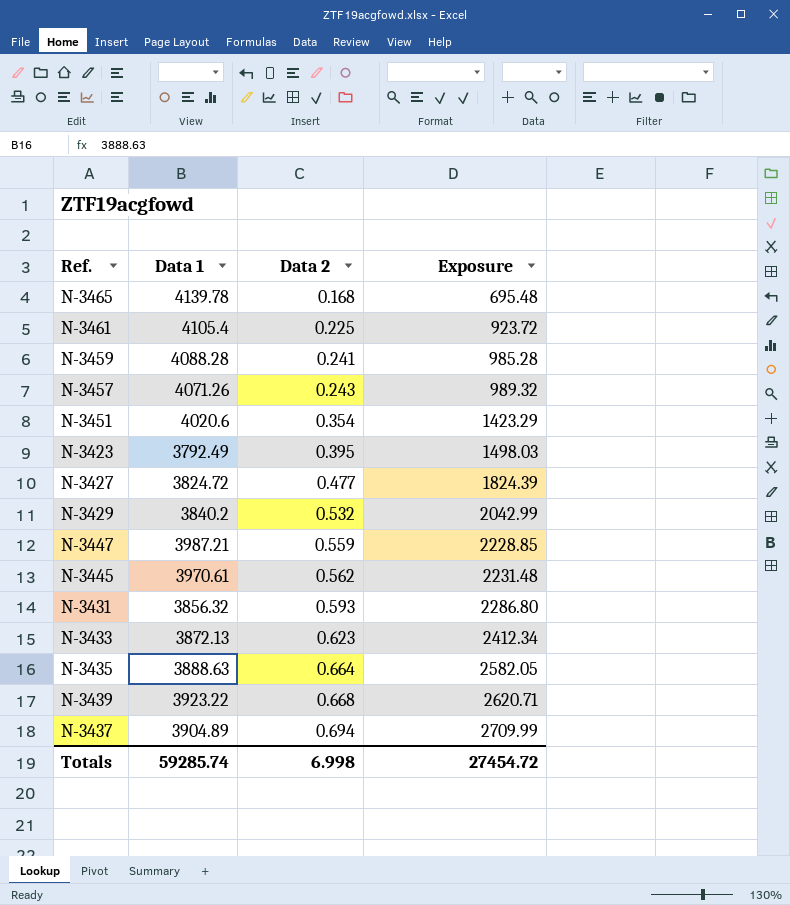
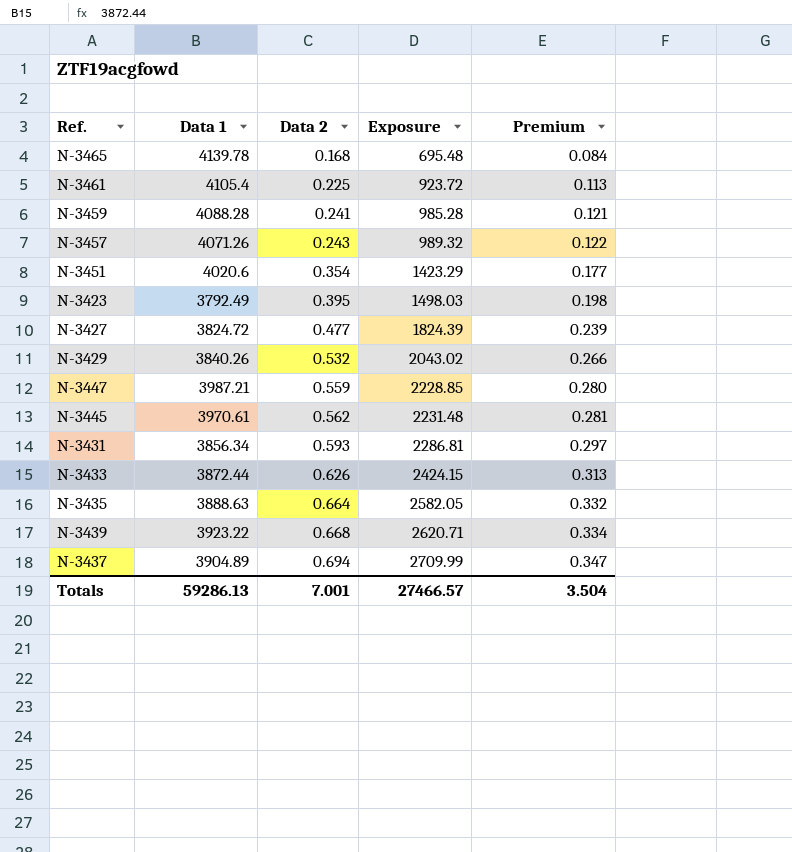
column Premium | formula: none -> [Data 2] * 0.5
N-3429 | Data 1: 3840.2 -> 3840.26
N-3429 | Exposure: 2042.99 -> 2043.02
N-3431 | Data 1: 3856.32 -> 3856.34
N-3431 | Exposure: 2286.80 -> 2286.81
N-3433 | Data 1: 3872.13 -> 3872.44
N-3433 | Data 2: 0.623 -> 0.626
N-3433 | Exposure: 2412.34 -> 2424.15
Totals | Data 1: 59285.74 -> 59286.13
Totals | Data 2: 6.998 -> 7.001
Totals | Exposure: 27454.72 -> 27466.57

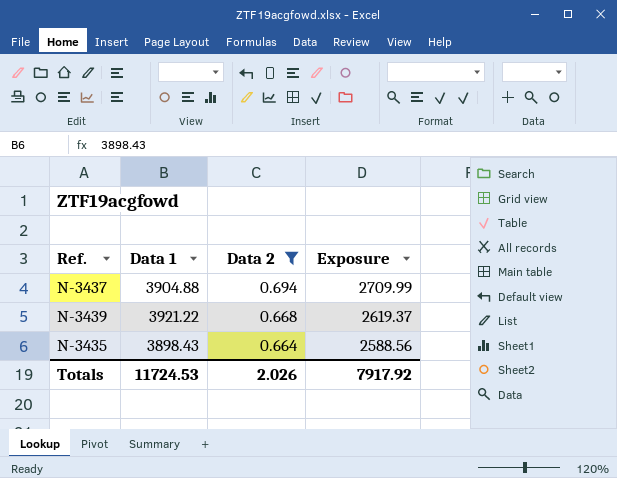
filter: none -> Data 2 >= 0.664
row order: Data 2 ascending -> Data 2 descending
column Premium | formula: [Data 2] * 0.5 -> none
N-3437 | Data 1: 3904.89 -> 3904.88
N-3439 | Data 1: 3923.22 -> 3921.22
N-3439 | Exposure: 2620.71 -> 2619.37
N-3435 | Data 1: 3888.63 -> 3898.43
N-3435 | Exposure: 2582.05 -> 2588.56
Totals | Data 1: 59286.13 -> 11724.53
Totals | Data 2: 7.001 -> 2.026
Totals | Exposure: 27466.57 -> 7917.92

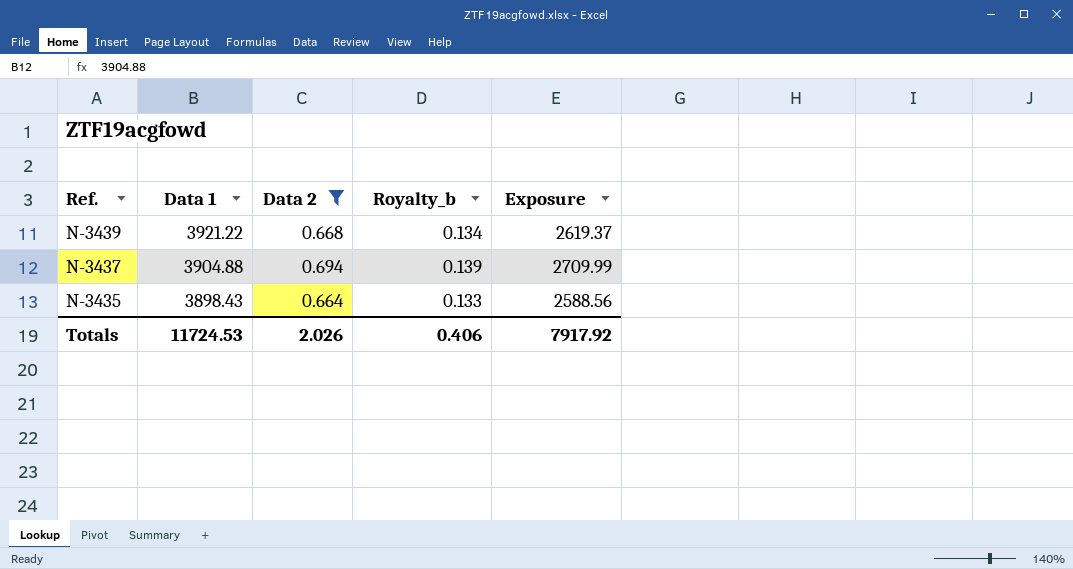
row order: Data 2 descending -> Ref. descending
column Royalty_b | formula: none -> [Data 2] * 0.2

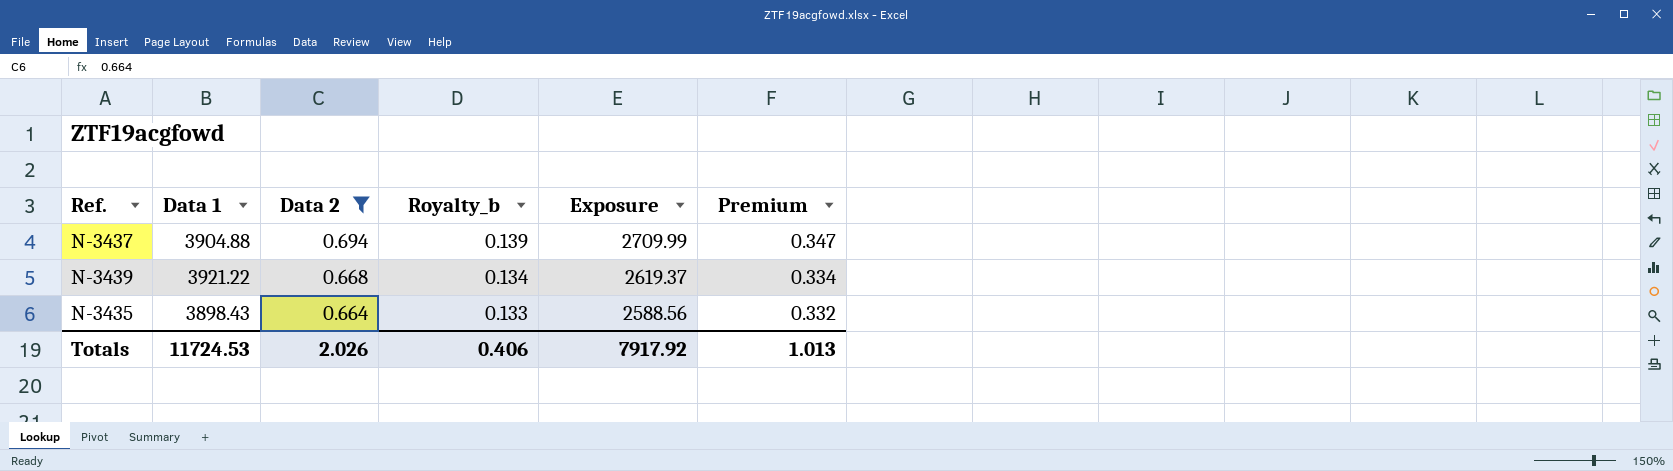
row order: Ref. descending -> Data 2 descending
column Premium | formula: none -> [Data 2] * 0.5

